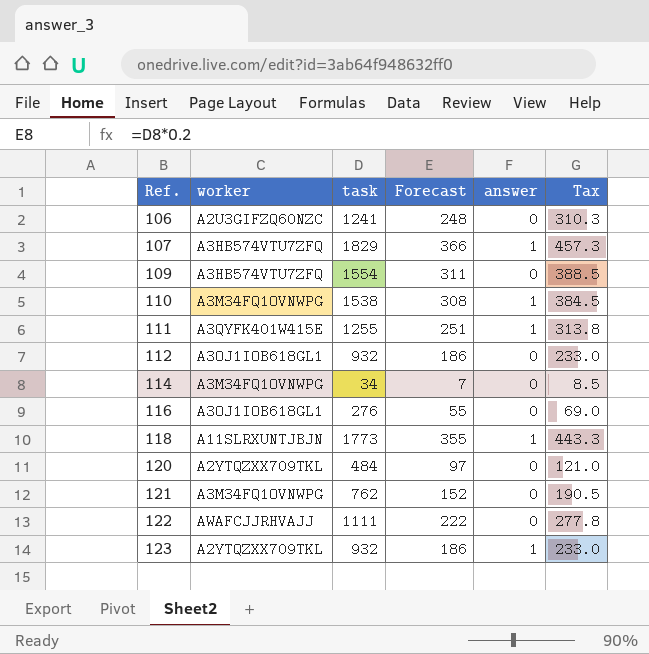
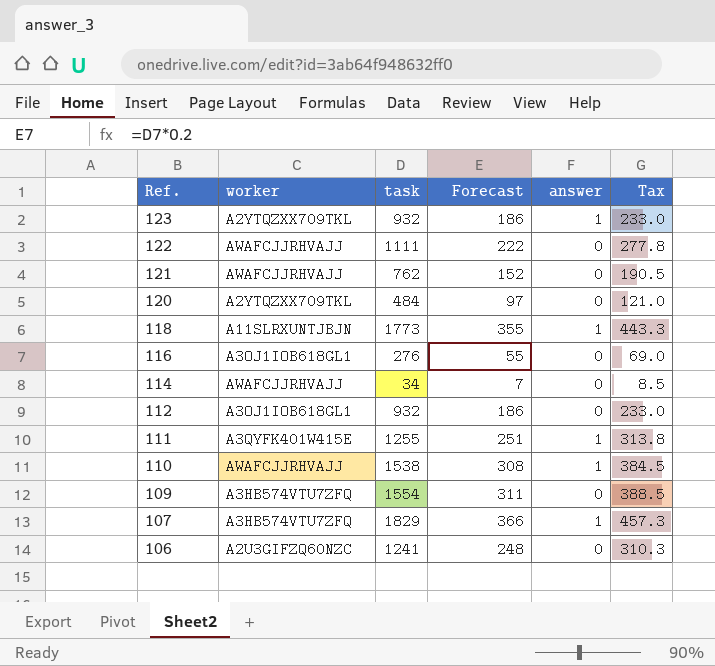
row order: Ref. ascending -> Ref. descending
121 | worker: A3M34FQ1OVNWPG -> AWAFCJJRHVAJJ
114 | worker: A3M34FQ1OVNWPG -> AWAFCJJRHVAJJ
110 | worker: A3M34FQ1OVNWPG -> AWAFCJJRHVAJJ

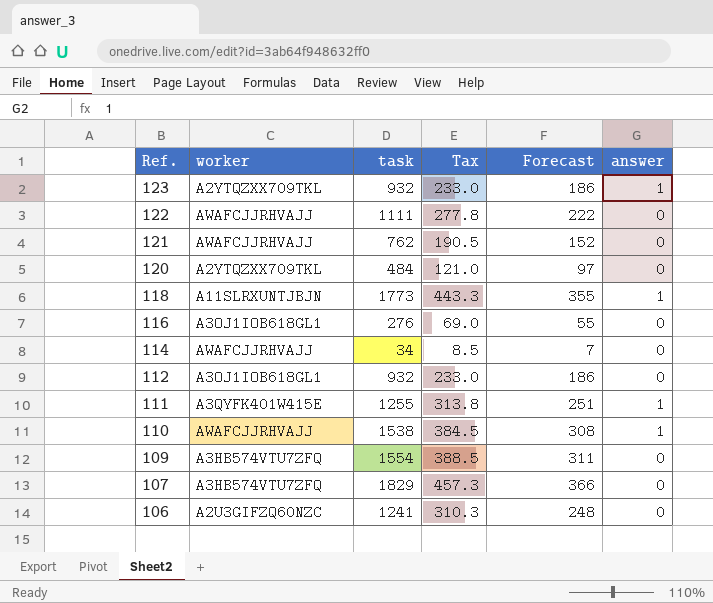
column Tax | position: 6 -> 4
107 | answer: 1 -> 0

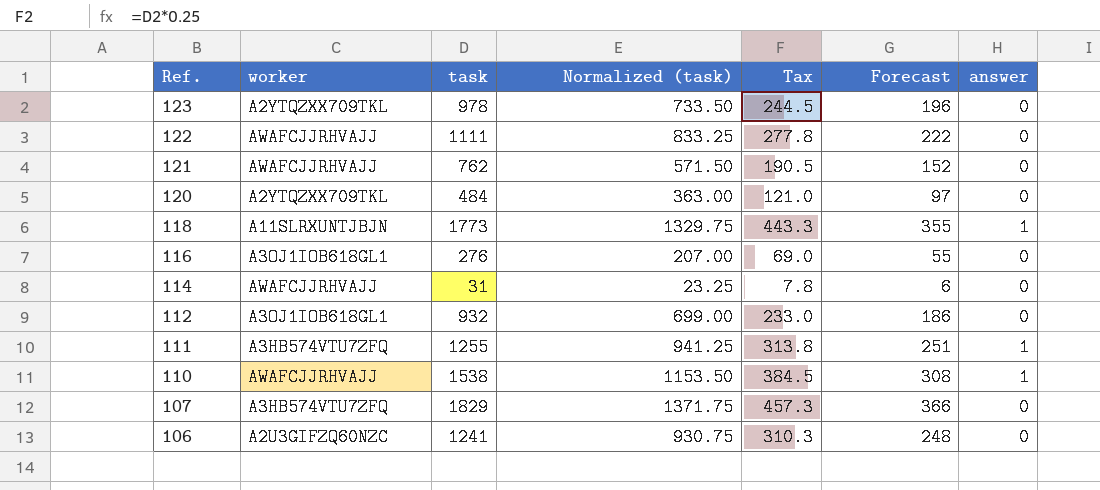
column Normalized (task) | formula: none -> [task] * 0.75
row 109: A3HB574VTU7ZFQ | 1554 | 388.5 | 311 | 0 -> none
123 | task: 932 -> 978
123 | Tax: 233.0 -> 244.5
123 | Forecast: 186 -> 196
123 | answer: 1 -> 0
114 | task: 34 -> 31
114 | Tax: 8.5 -> 7.8
114 | Forecast: 7 -> 6
111 | worker: A3QYFK401W415E -> A3HB574VTU7ZFQ

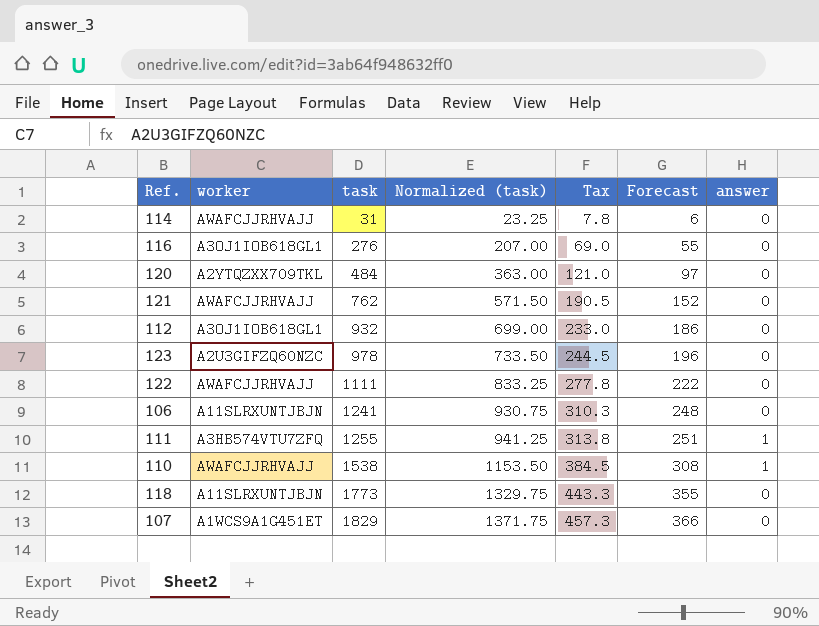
row order: Ref. descending -> task ascending
123 | worker: A2YTQZXX709TKL -> A2U3GIFZQ60NZC
106 | worker: A2U3GIFZQ60NZC -> A11SLRXUNTJBJN
118 | answer: 1 -> 0
107 | worker: A3HB574VTU7ZFQ -> A1WCS9A1G451ET

